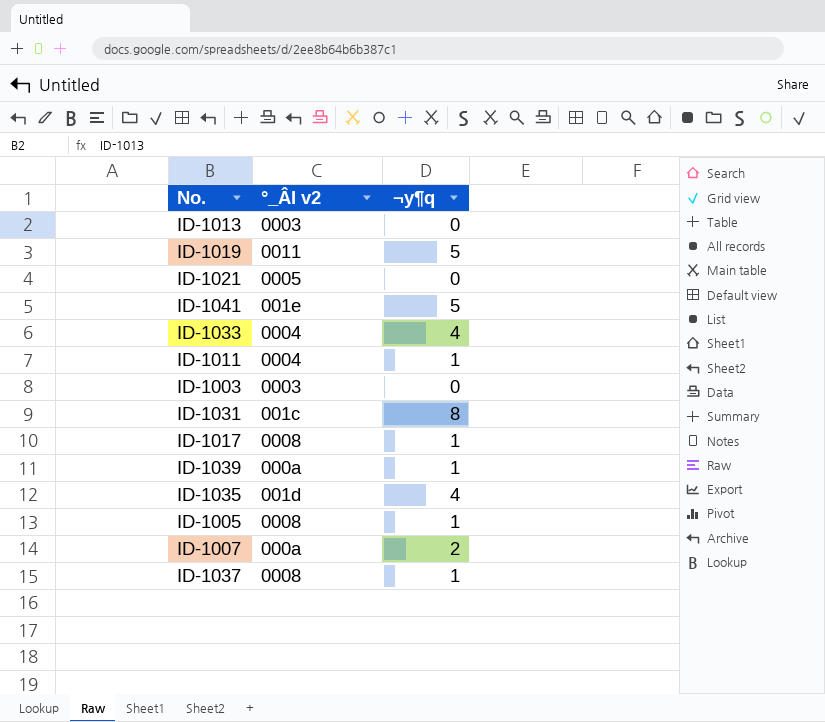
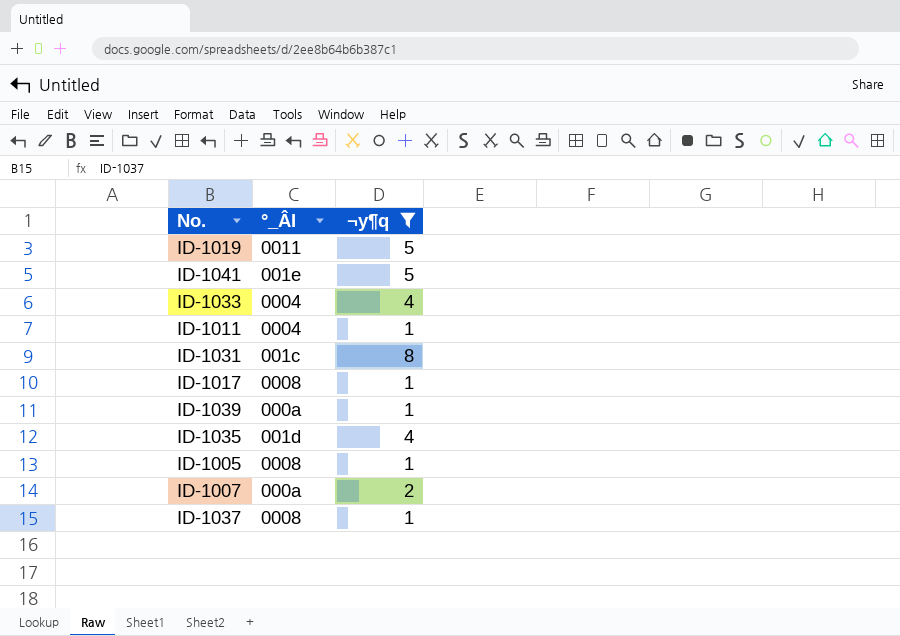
filter: none -> ¬y¶q != 0
column name: °_ÂI v2 -> °_ÂI

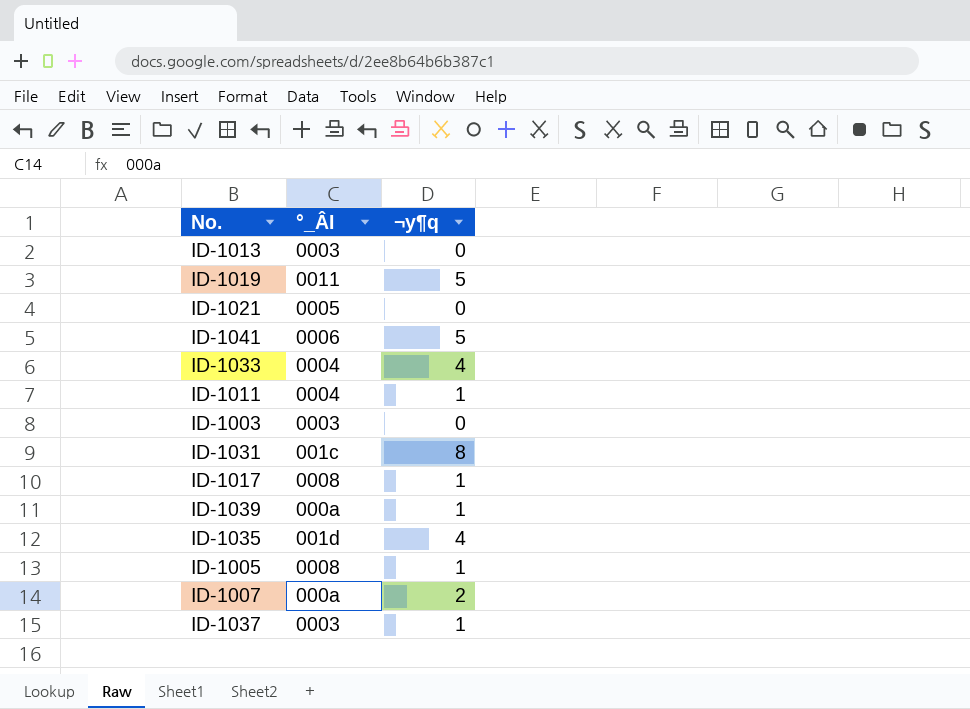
filter: ¬y¶q != 0 -> none
ID-1041 | °_ÂI: 001e -> 0006
ID-1037 | °_ÂI: 0008 -> 0003

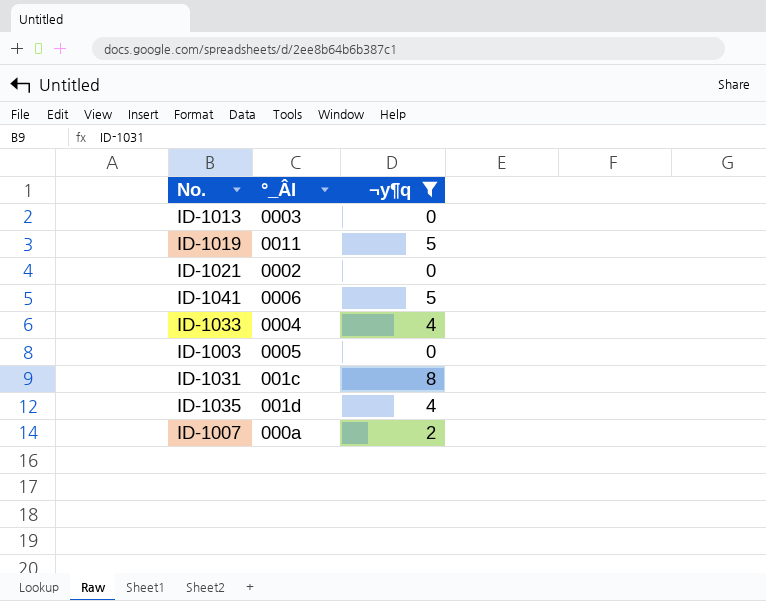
filter: none -> ¬y¶q != 1
ID-1021 | °_ÂI: 0005 -> 0002
ID-1003 | °_ÂI: 0003 -> 0005

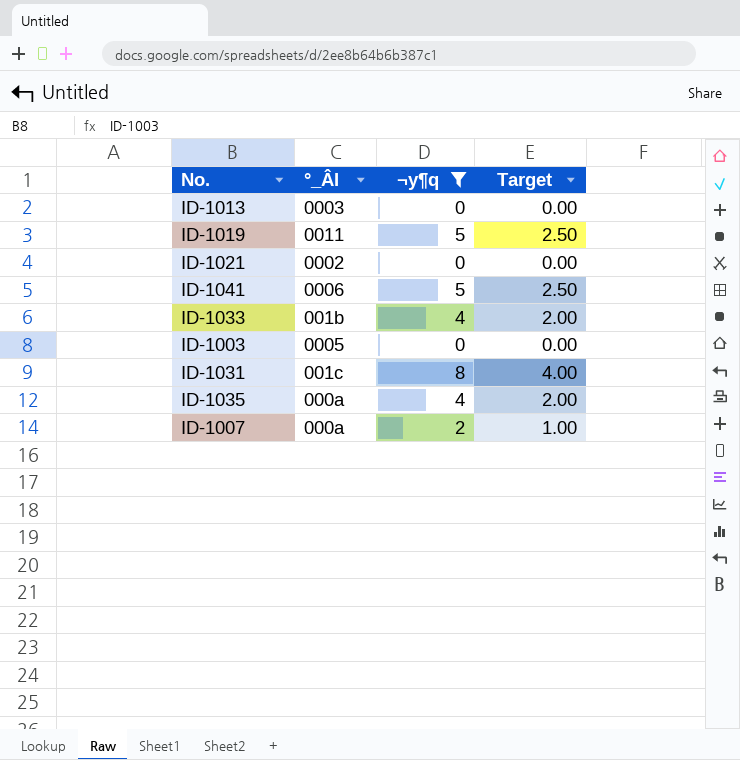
column Target | formula: none -> [¬y¶q] * 0.5
ID-1033 | °_ÂI: 0004 -> 001b
ID-1035 | °_ÂI: 001d -> 000a

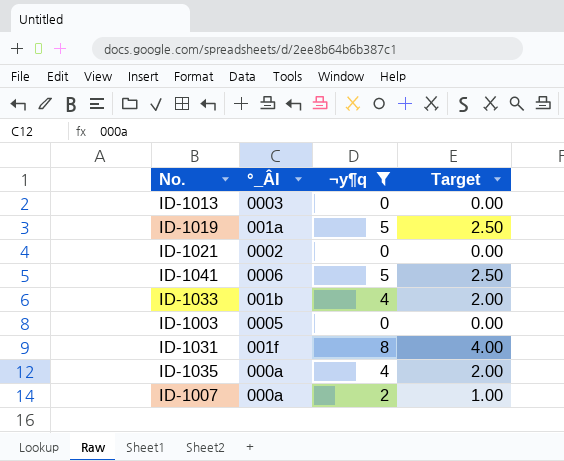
ID-1019 | °_ÂI: 0011 -> 001a
ID-1031 | °_ÂI: 001c -> 001f

